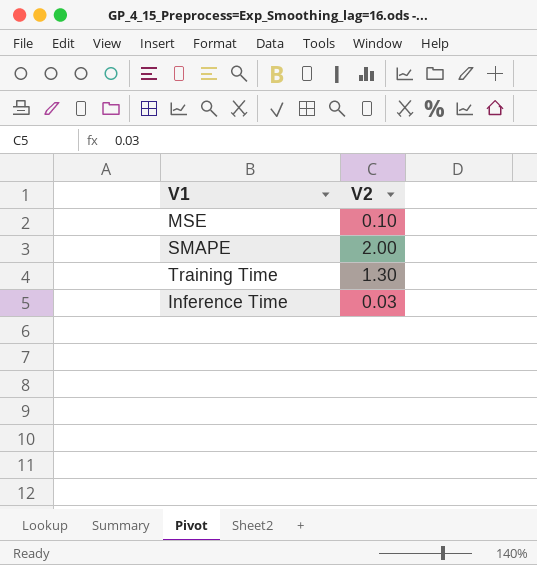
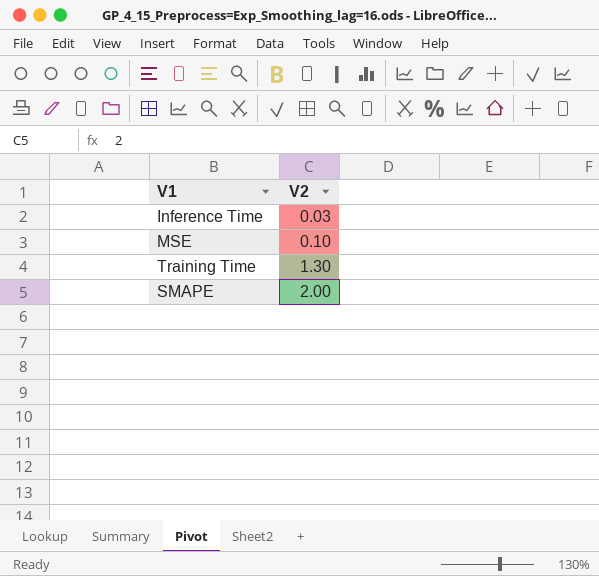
row order: none -> V2 ascending

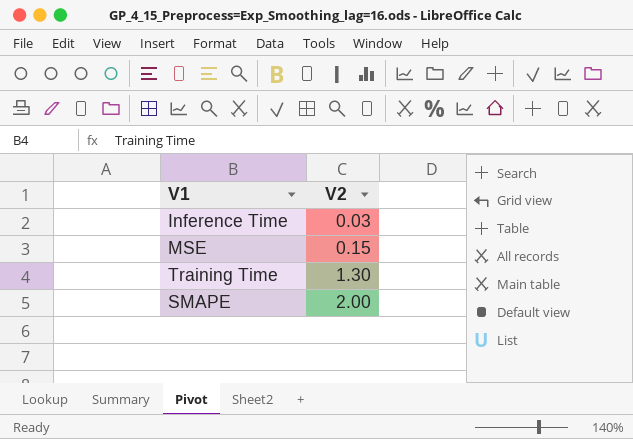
MSE | V2: 0.10 -> 0.15

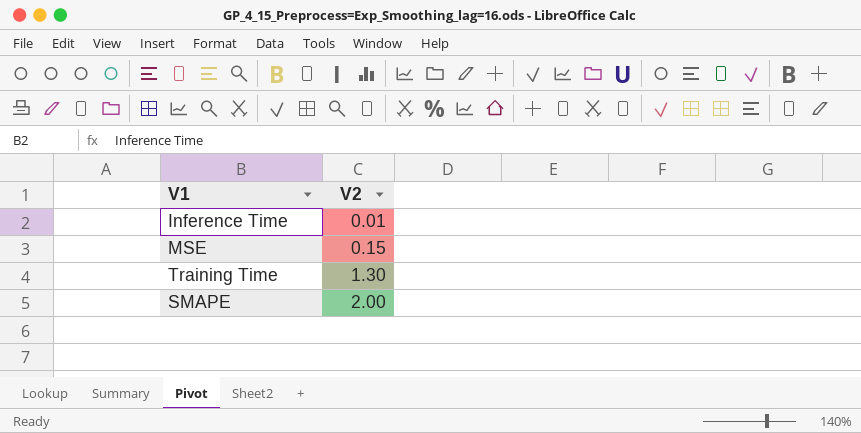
Inference Time | V2: 0.03 -> 0.01

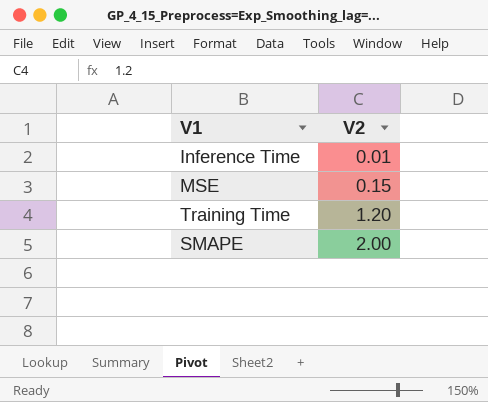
Training Time | V2: 1.30 -> 1.20

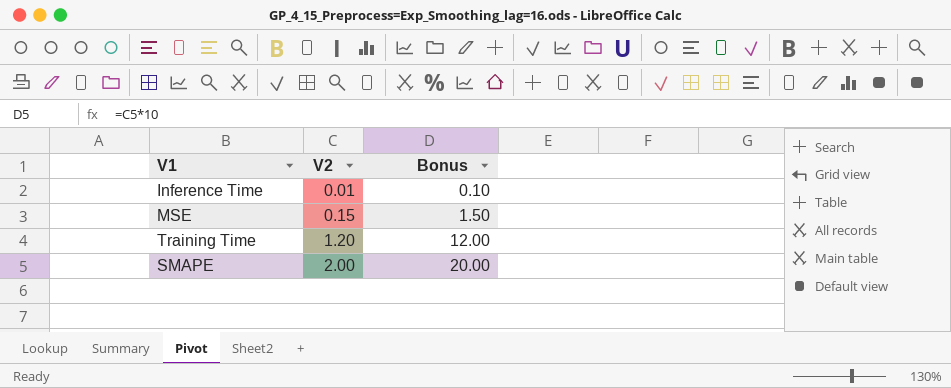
column Bonus | formula: none -> [V2] * 10

